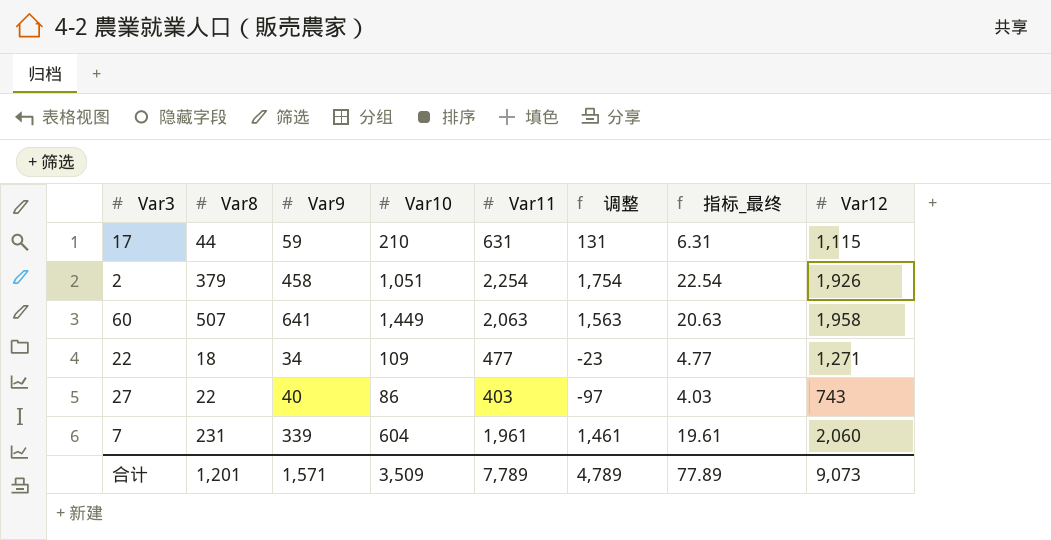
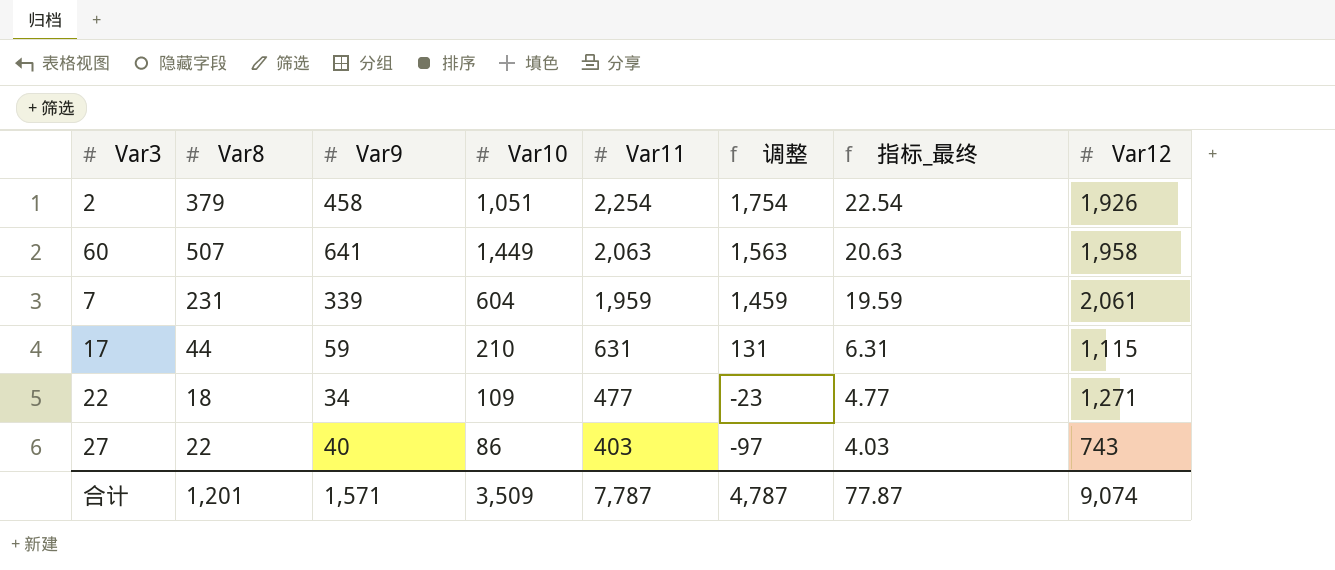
row order: none -> Var11 descending
7 | Var11: 1,961 -> 1,959
7 | 调整: 1,461 -> 1,459
7 | 指标_最终: 19.61 -> 19.59
7 | Var12: 2,060 -> 2,061
合计 | Var11: 7,789 -> 7,787
合计 | 调整: 4,789 -> 4,787
合计 | 指标_最终: 77.89 -> 77.87
合计 | Var12: 9,073 -> 9,074

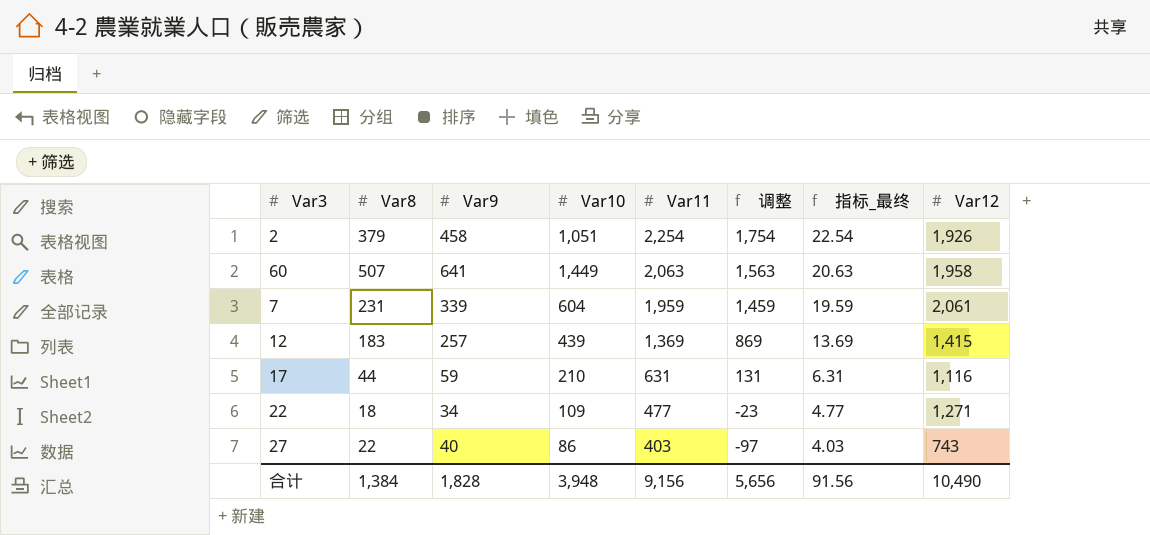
row 12: none -> 183 | 257 | 439 | 1,369 | 869 | 13.69 | 1,415
17 | Var12: 1,115 -> 1,116
合计 | Var8: 1,201 -> 1,384
合计 | Var9: 1,571 -> 1,828
合计 | Var10: 3,509 -> 3,948
合计 | Var11: 7,787 -> 9,156
合计 | 调整: 4,787 -> 5,656
合计 | 指标_最终: 77.87 -> 91.56
合计 | Var12: 9,074 -> 10,490

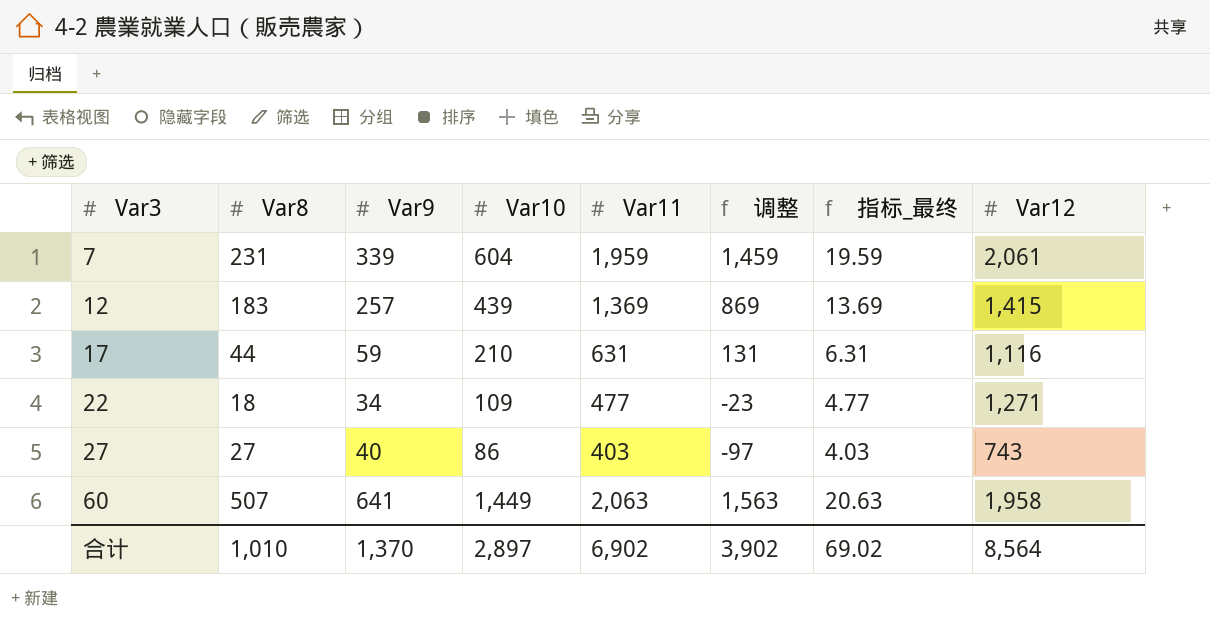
row order: Var11 descending -> Var3 ascending
row 2: 379 | 458 | 1,051 | 2,254 | 1,754 | 22.54 | 1,926 -> none
27 | Var8: 22 -> 27
合计 | Var8: 1,384 -> 1,010
合计 | Var9: 1,828 -> 1,370
合计 | Var10: 3,948 -> 2,897
合计 | Var11: 9,156 -> 6,902
合计 | 调整: 5,656 -> 3,902
合计 | 指标_最终: 91.56 -> 69.02
合计 | Var12: 10,490 -> 8,564

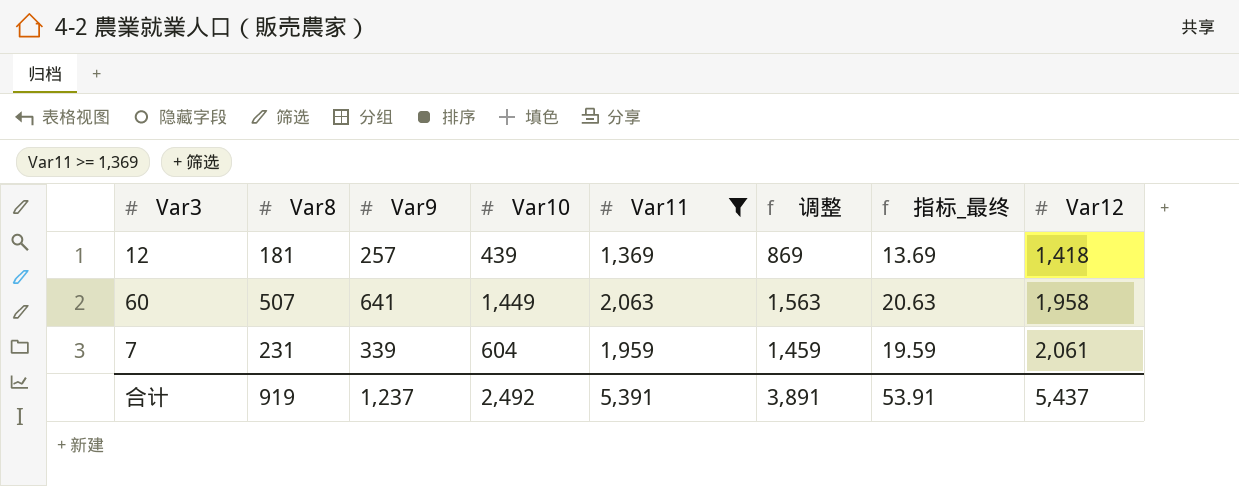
filter: none -> Var11 >= 1,369
row order: Var3 ascending -> Var12 ascending
12 | Var8: 183 -> 181
12 | Var12: 1,415 -> 1,418
合计 | Var8: 1,010 -> 919
合计 | Var9: 1,370 -> 1,237
合计 | Var10: 2,897 -> 2,492
合计 | Var11: 6,902 -> 5,391
合计 | 调整: 3,902 -> 3,891
合计 | 指标_最终: 69.02 -> 53.91
合计 | Var12: 8,564 -> 5,437

